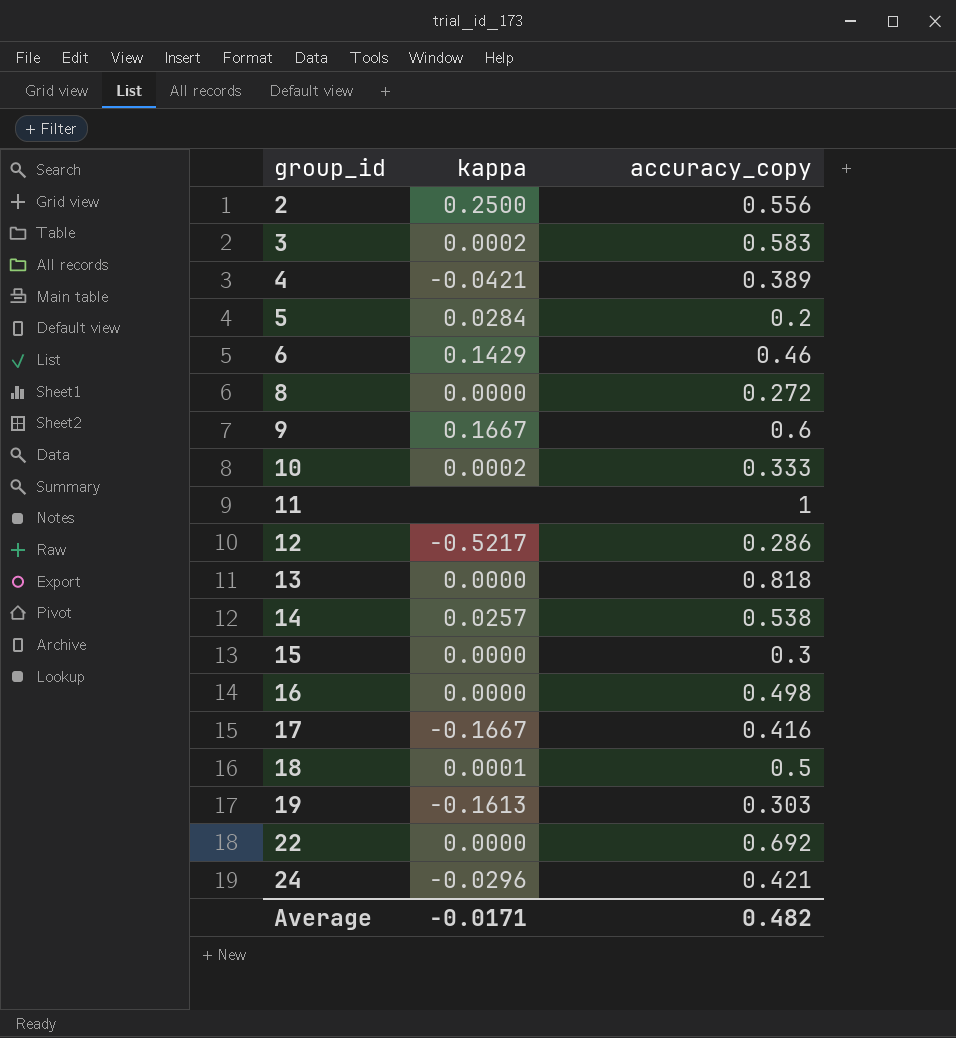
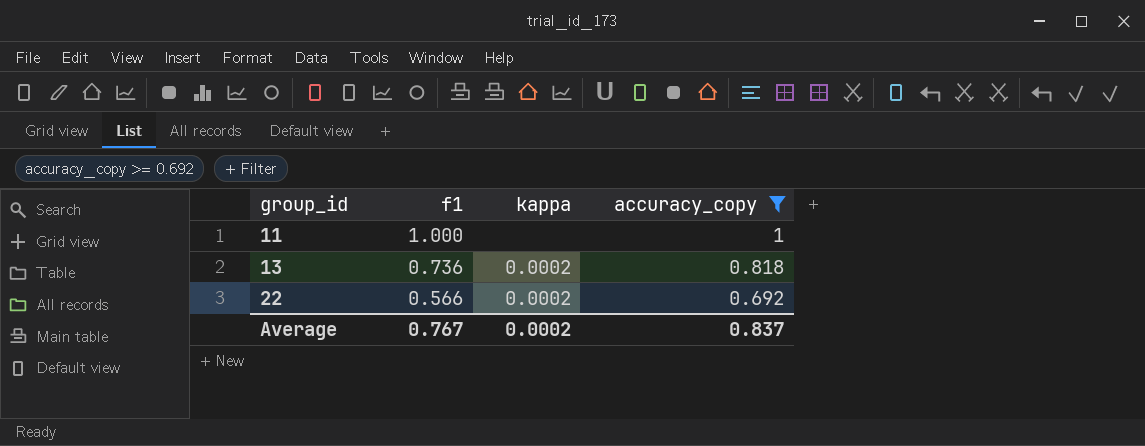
filter: none -> accuracy_copy >= 0.692
column f1 | position: none -> 2
13 | kappa: 0.0000 -> 0.0002
22 | kappa: 0.0000 -> 0.0002
Average | kappa: -0.0171 -> 0.0002
Average | accuracy_copy: 0.482 -> 0.837

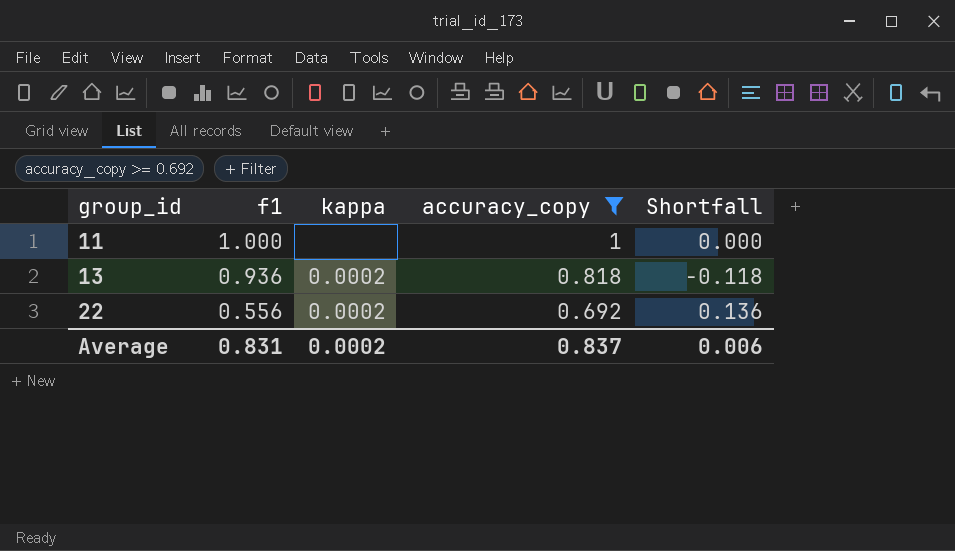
column Shortfall | formula: none -> [accuracy_copy] - [f1]
13 | f1: 0.736 -> 0.936
22 | f1: 0.566 -> 0.556
Average | f1: 0.767 -> 0.831

